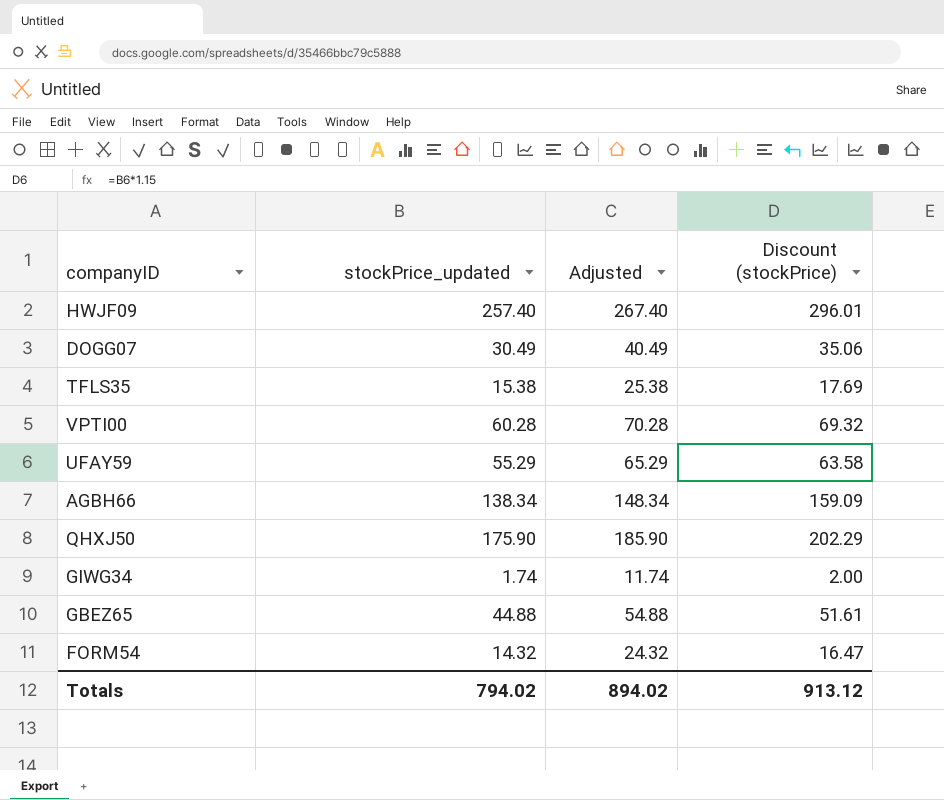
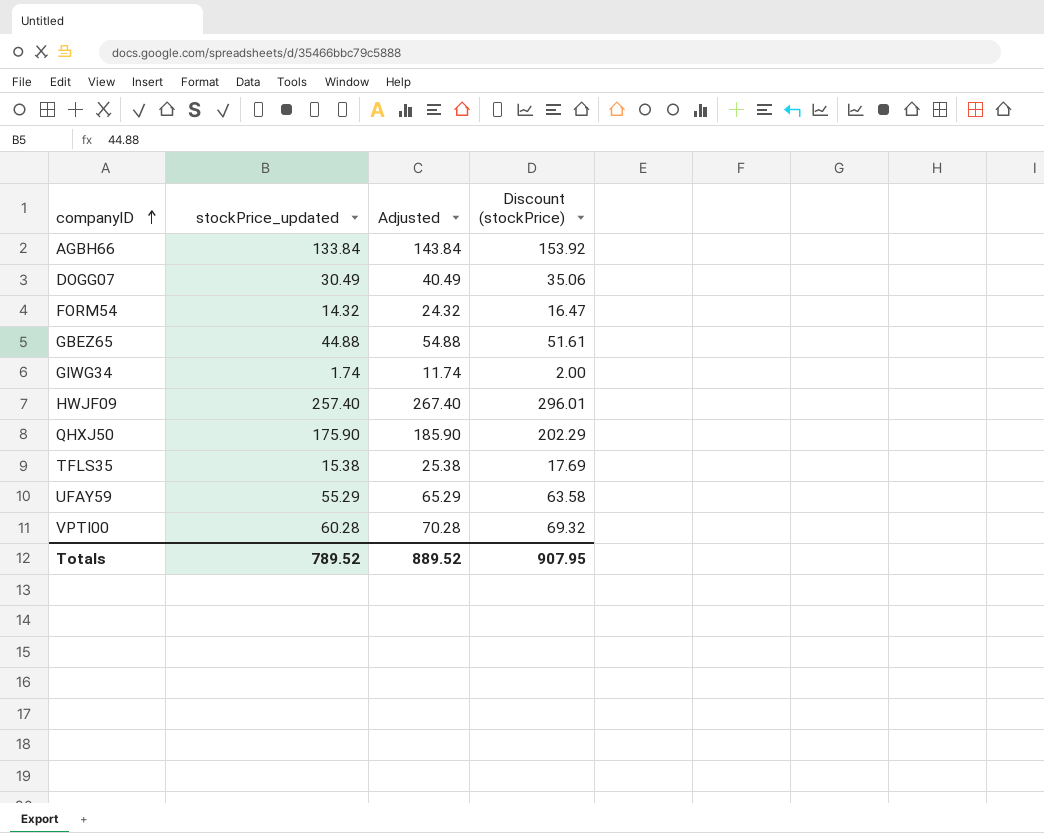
row order: none -> companyID ascending
AGBH66 | stockPrice_updated: 138.34 -> 133.84
AGBH66 | Adjusted: 148.34 -> 143.84
AGBH66 | Discount (stockPrice): 159.09 -> 153.92
Totals | stockPrice_updated: 794.02 -> 789.52
Totals | Adjusted: 894.02 -> 889.52
Totals | Discount (stockPrice): 913.12 -> 907.95

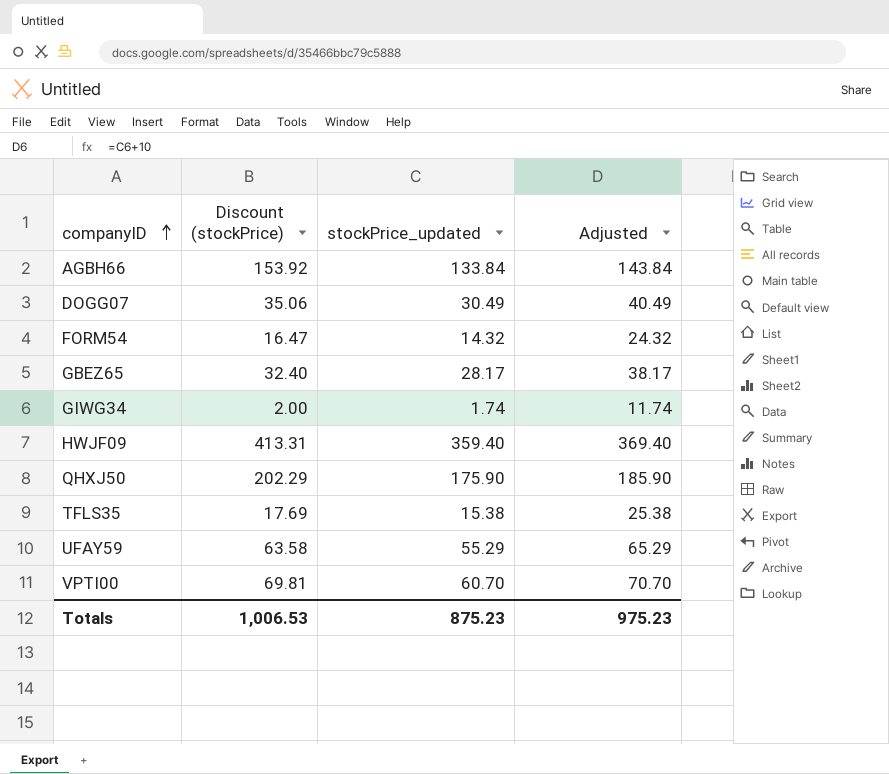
column Discount (stockPrice) | position: 4 -> 2
GBEZ65 | Discount (stockPrice): 51.61 -> 32.40
GBEZ65 | stockPrice_updated: 44.88 -> 28.17
GBEZ65 | Adjusted: 54.88 -> 38.17
HWJF09 | Discount (stockPrice): 296.01 -> 413.31
HWJF09 | stockPrice_updated: 257.40 -> 359.40
HWJF09 | Adjusted: 267.40 -> 369.40
VPTI00 | Discount (stockPrice): 69.32 -> 69.81
VPTI00 | stockPrice_updated: 60.28 -> 60.70
VPTI00 | Adjusted: 70.28 -> 70.70
Totals | Discount (stockPrice): 907.95 -> 1,006.53
Totals | stockPrice_updated: 789.52 -> 875.23
Totals | Adjusted: 889.52 -> 975.23

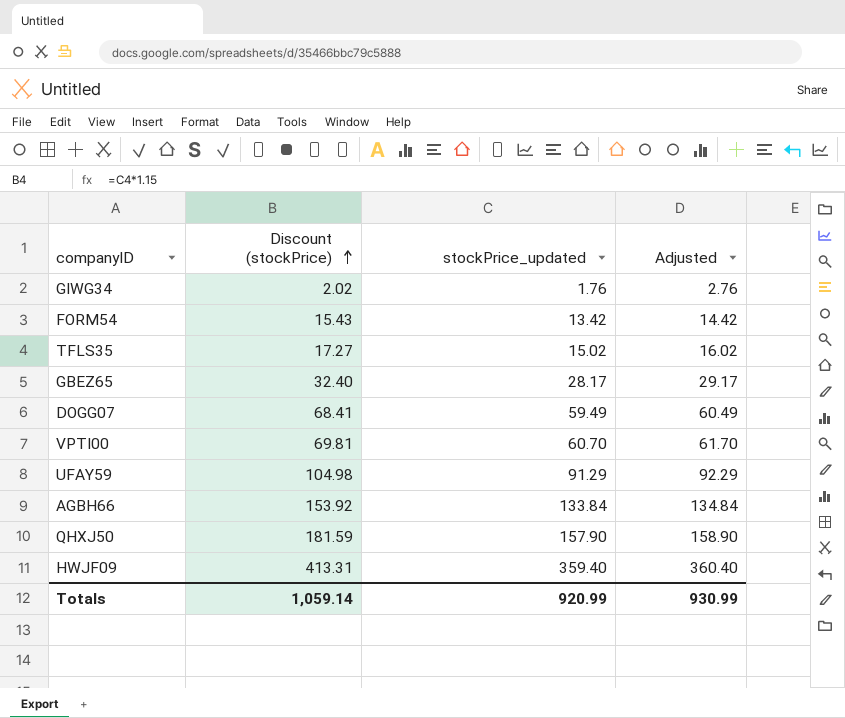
row order: companyID ascending -> Discount (stockPrice) ascending
column Adjusted | formula: [stockPrice_updated] + 10 -> [stockPrice_updated] + 1
GIWG34 | Discount (stockPrice): 2.00 -> 2.02
GIWG34 | stockPrice_updated: 1.74 -> 1.76
FORM54 | Discount (stockPrice): 16.47 -> 15.43
FORM54 | stockPrice_updated: 14.32 -> 13.42
TFLS35 | Discount (stockPrice): 17.69 -> 17.27
TFLS35 | stockPrice_updated: 15.38 -> 15.02
DOGG07 | Discount (stockPrice): 35.06 -> 68.41
DOGG07 | stockPrice_updated: 30.49 -> 59.49
UFAY59 | Discount (stockPrice): 63.58 -> 104.98
UFAY59 | stockPrice_updated: 55.29 -> 91.29
QHXJ50 | Discount (stockPrice): 202.29 -> 181.59
QHXJ50 | stockPrice_updated: 175.90 -> 157.90
Totals | Discount (stockPrice): 1,006.53 -> 1,059.14
Totals | stockPrice_updated: 875.23 -> 920.99
Totals | Adjusted: 975.23 -> 930.99

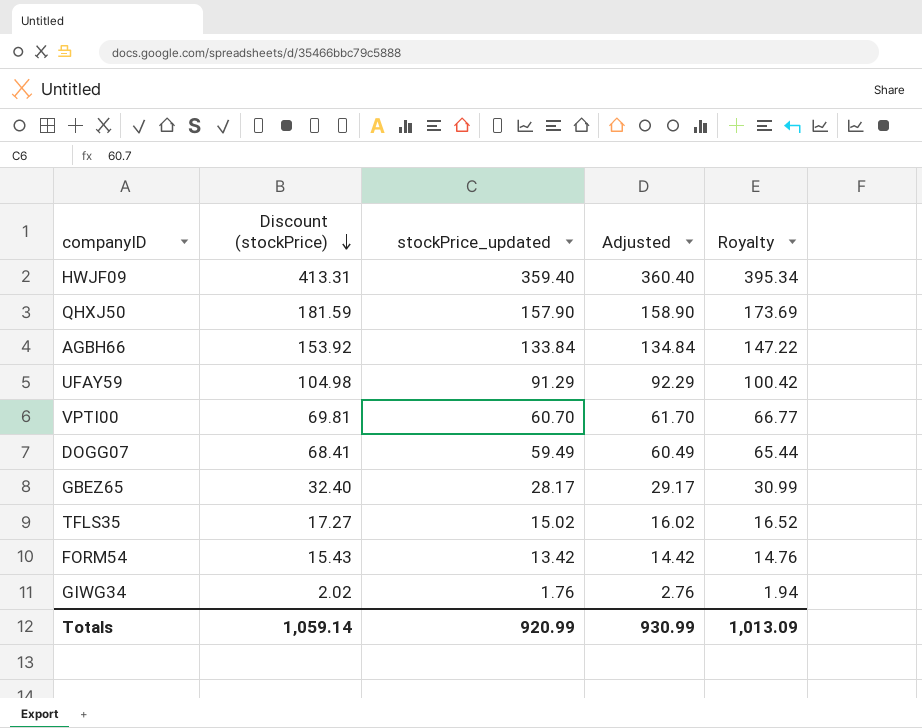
row order: Discount (stockPrice) ascending -> Discount (stockPrice) descending
column Royalty | formula: none -> [stockPrice_updated] * 1.1

